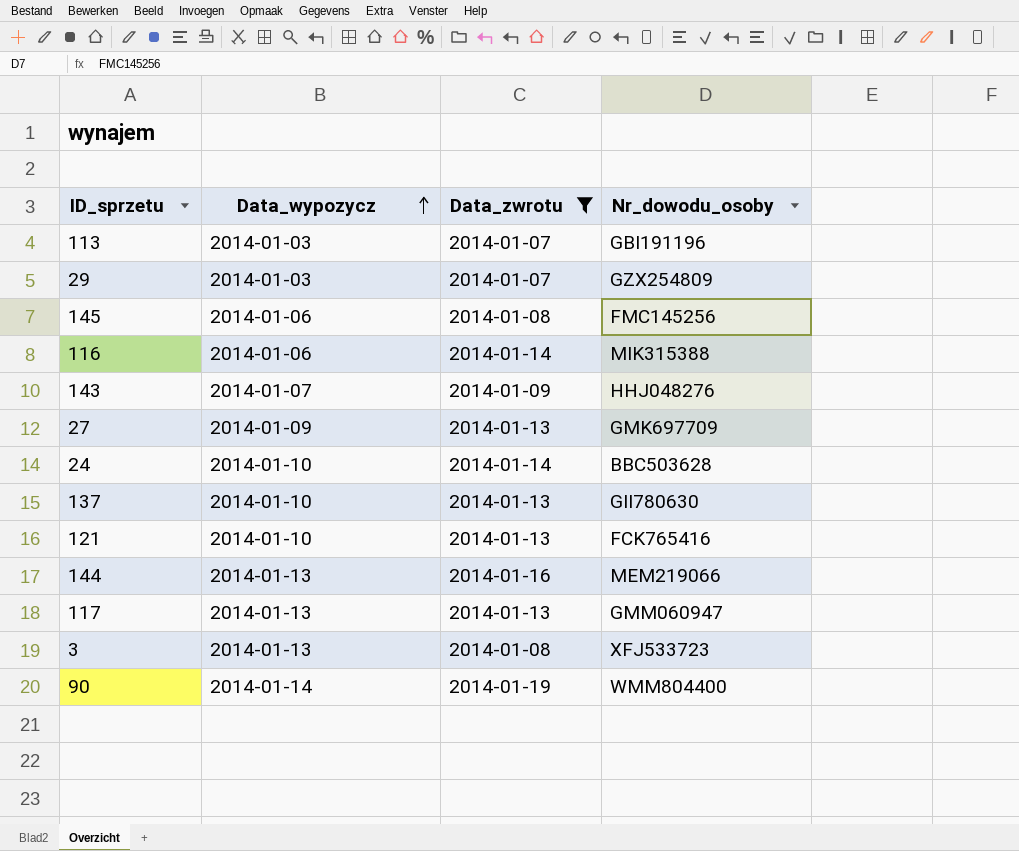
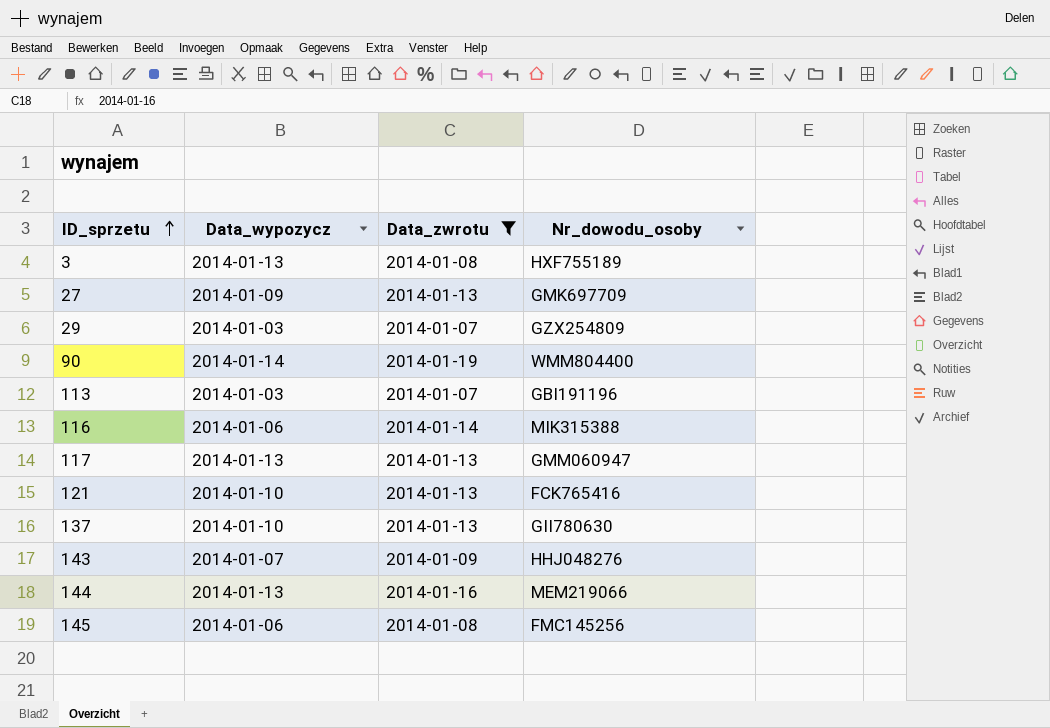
row order: Data_wypozycz ascending -> ID_sprzetu ascending
row 24: 2014-01-10 | 2014-01-14 | BBC503628 -> none
3 | Nr_dowodu_osoby: XFJ533723 -> HXF755189

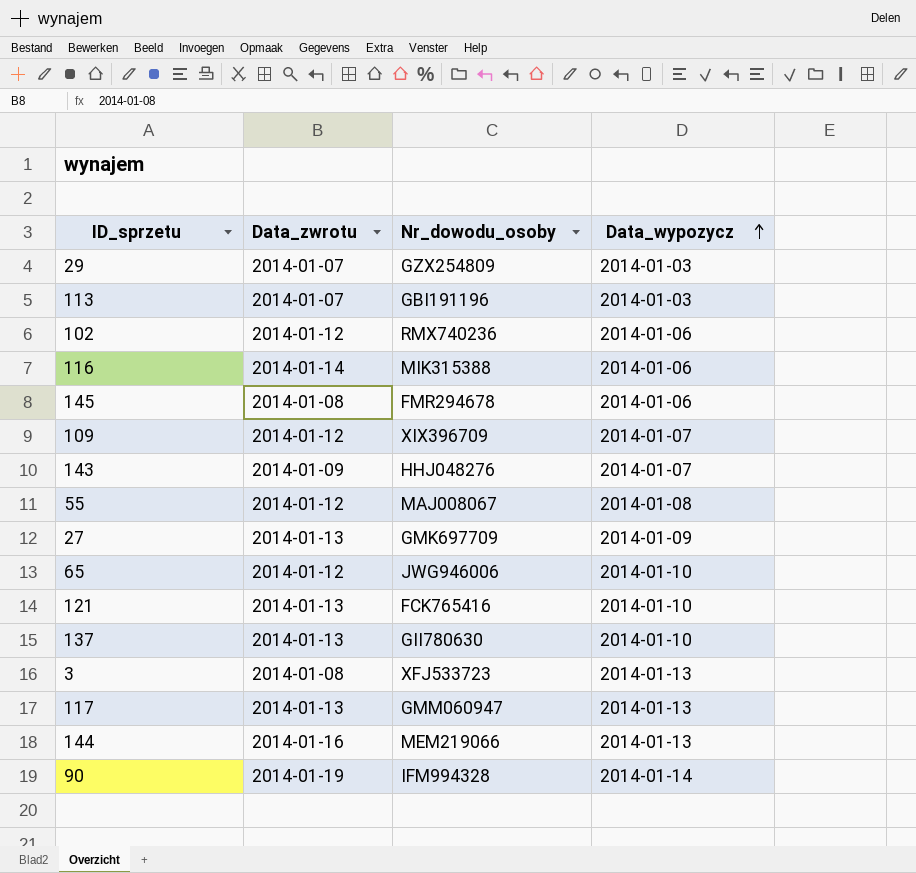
filter: Data_zwrotu != 2014-01-12 -> none
row order: ID_sprzetu ascending -> Data_wypozycz ascending
column Data_wypozycz | position: 2 -> 4
145 | Nr_dowodu_osoby: FMC145256 -> FMR294678
3 | Nr_dowodu_osoby: HXF755189 -> XFJ533723
90 | Nr_dowodu_osoby: WMM804400 -> IFM994328

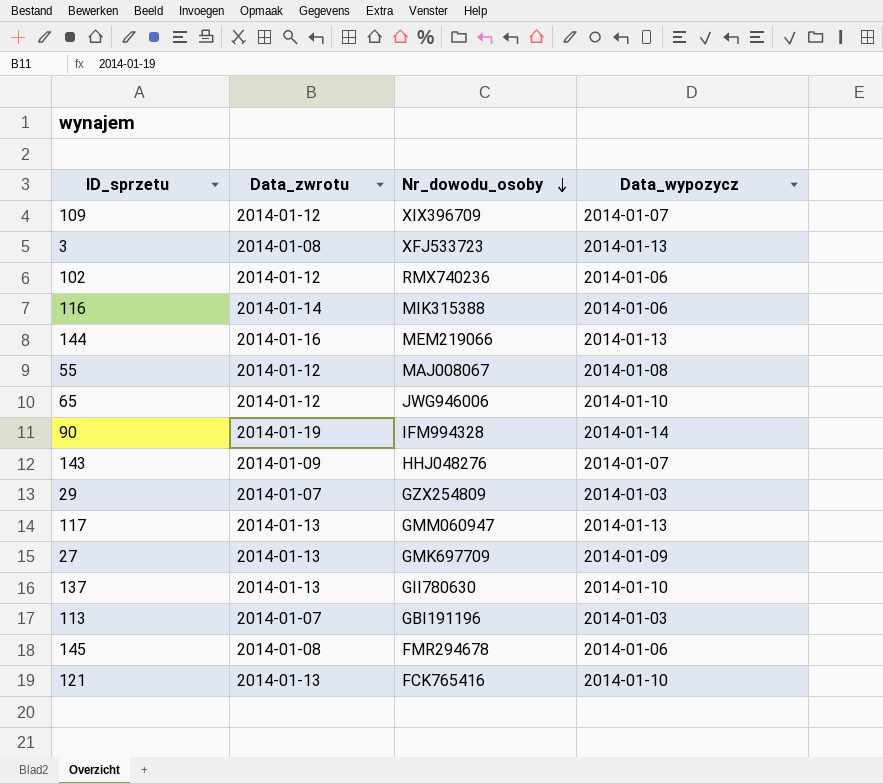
row order: Data_wypozycz ascending -> Nr_dowodu_osoby descending

